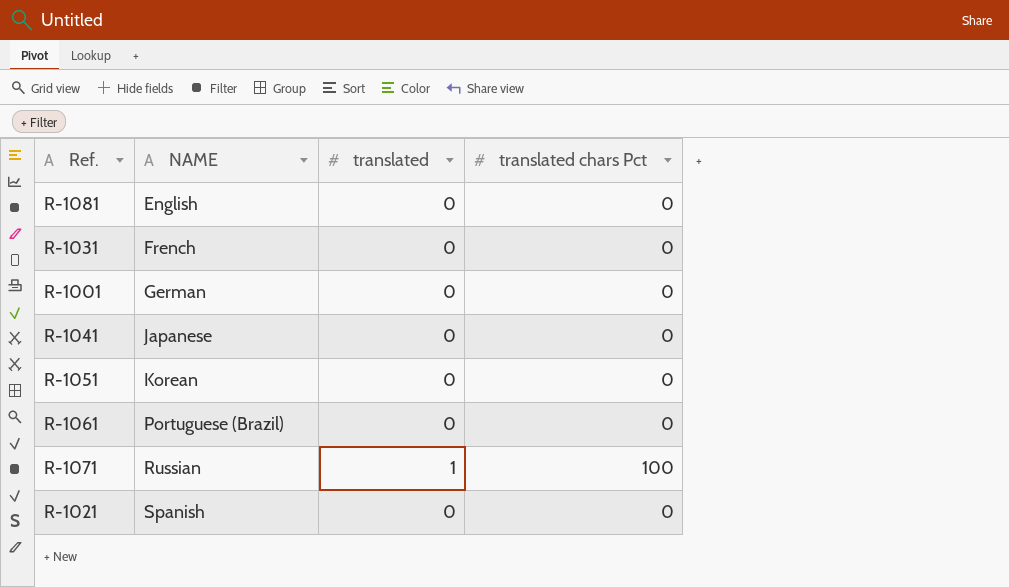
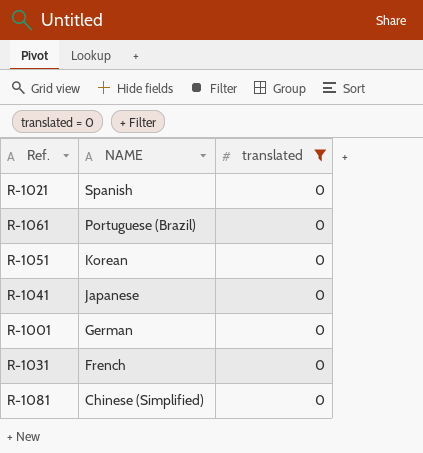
filter: none -> translated = 0
row order: NAME ascending -> NAME descending
column translated chars Pct | position: 4 -> none
R-1081 | NAME: English -> Chinese (Simplified)

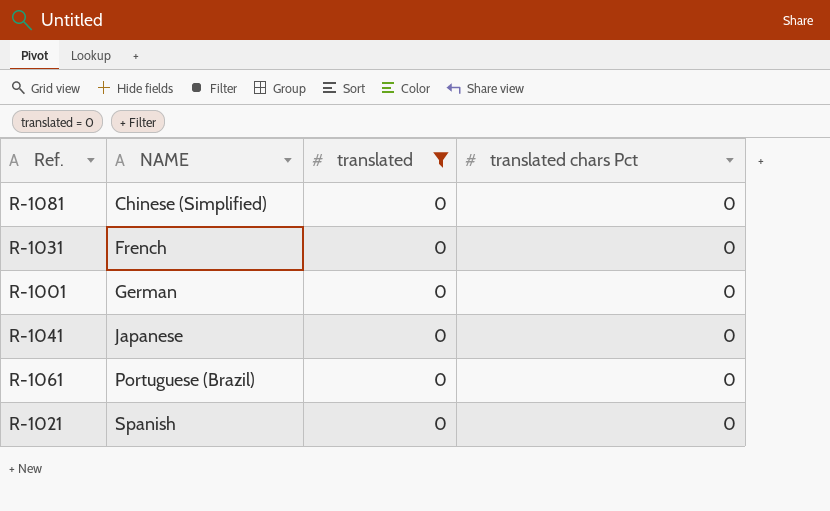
row order: NAME descending -> NAME ascending
column translated chars Pct | position: none -> 4
row R-1051: Korean | 0 -> none

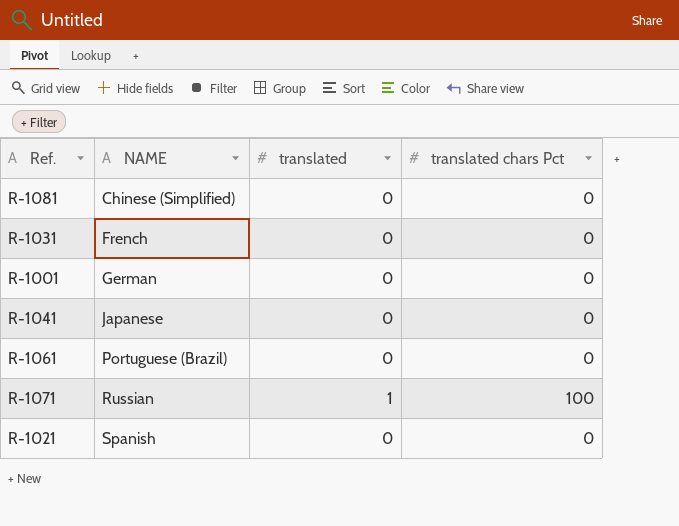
filter: translated = 0 -> none

